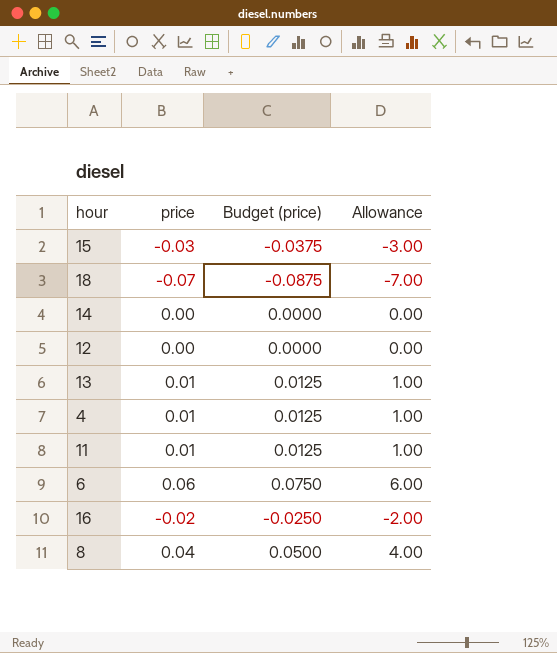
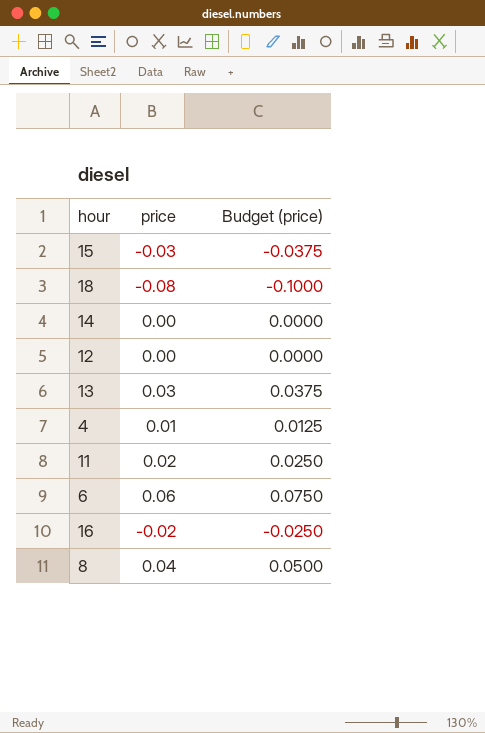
column Allowance | formula: [price] * 100 -> none
18 | price: -0.07 -> -0.08
18 | Budget (price): -0.0875 -> -0.1000
13 | price: 0.01 -> 0.03
13 | Budget (price): 0.0125 -> 0.0375
11 | price: 0.01 -> 0.02
11 | Budget (price): 0.0125 -> 0.0250

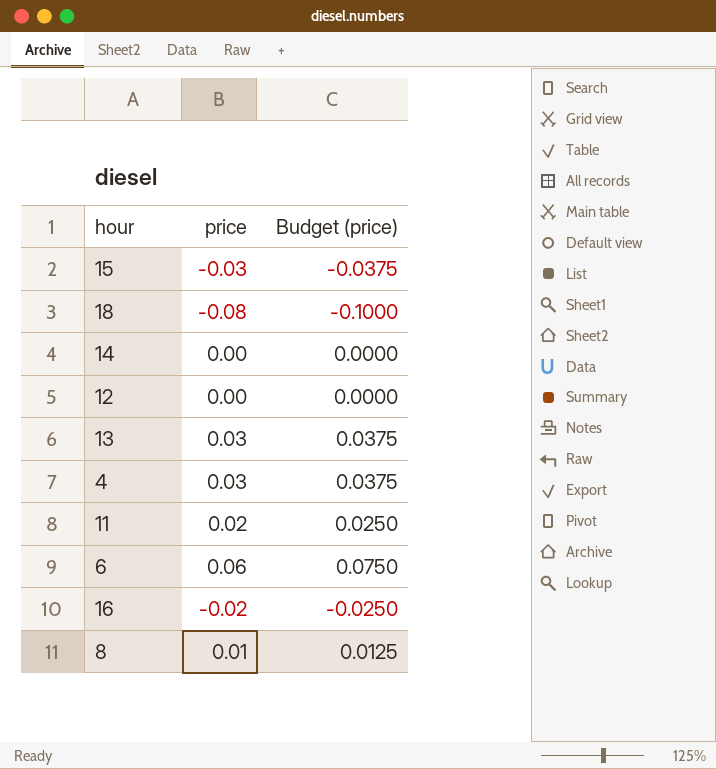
4 | price: 0.01 -> 0.03
4 | Budget (price): 0.0125 -> 0.0375
8 | price: 0.04 -> 0.01
8 | Budget (price): 0.0500 -> 0.0125

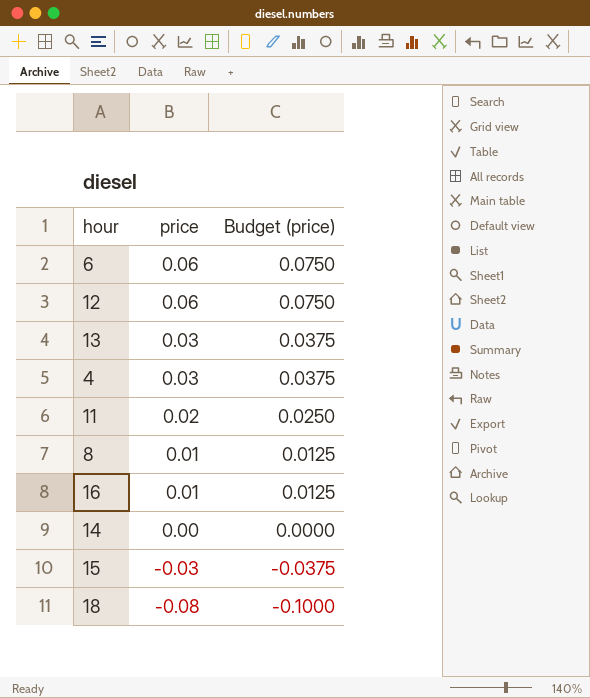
row order: none -> price descending
12 | price: 0.00 -> 0.06
12 | Budget (price): 0.0000 -> 0.0750
16 | price: -0.02 -> 0.01
16 | Budget (price): -0.0250 -> 0.0125

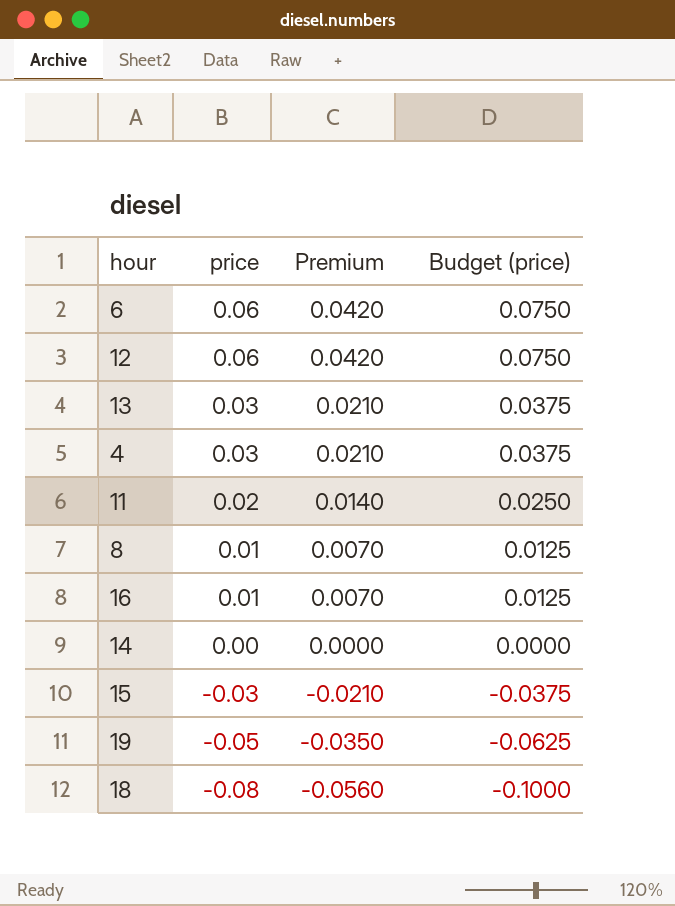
column Premium | formula: none -> [price] * 0.7
row 19: none -> -0.05 | -0.0350 | -0.0625

